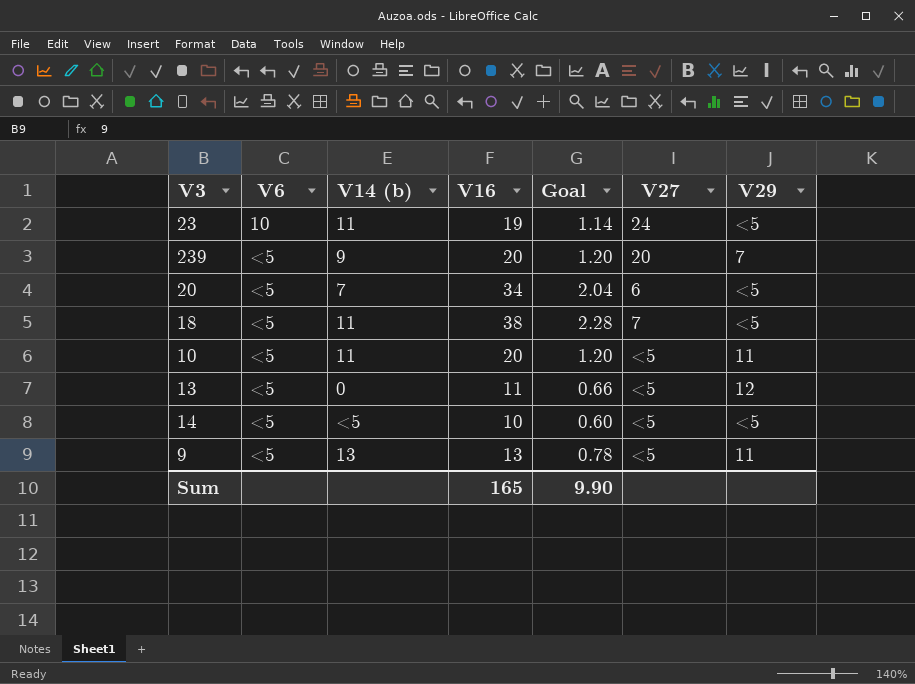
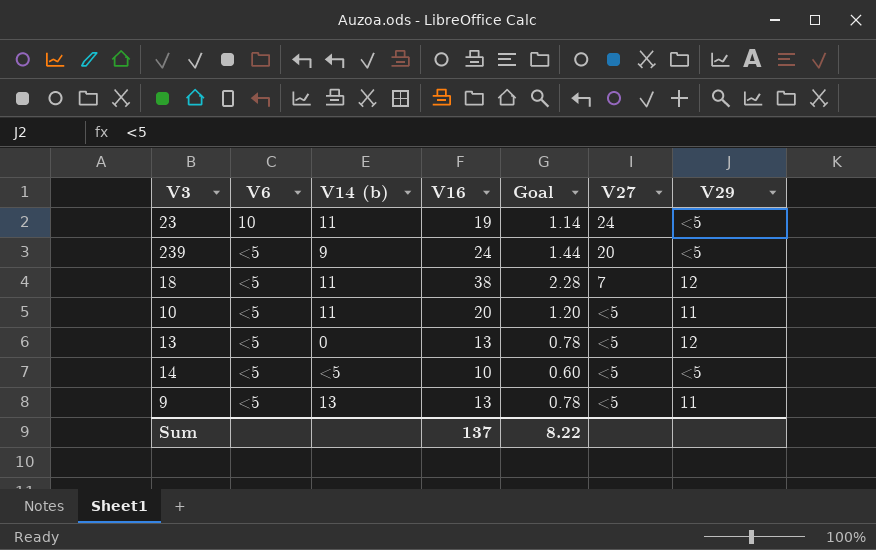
row 20: <5 | 7 | 34 | 2.04 | 6 | <5 -> none
239 | V16: 20 -> 24
239 | Goal: 1.20 -> 1.44
239 | V29: 7 -> <5
18 | V29: <5 -> 12
13 | V16: 11 -> 13
13 | Goal: 0.66 -> 0.78
Sum | V16: 165 -> 137
Sum | Goal: 9.90 -> 8.22

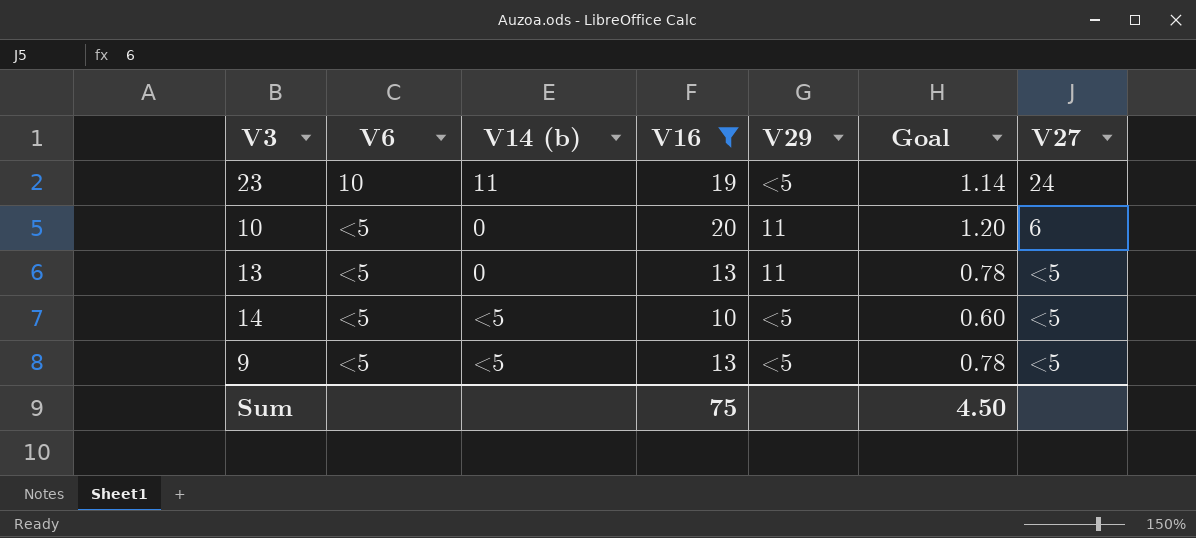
filter: none -> V16 <= 20
column V29 | position: 7 -> 5
10 | V14 (b): 11 -> 0
10 | V27: <5 -> 6
13 | V29: 12 -> 11
9 | V14 (b): 13 -> <5
9 | V29: 11 -> <5
Sum | V16: 137 -> 75
Sum | Goal: 8.22 -> 4.50

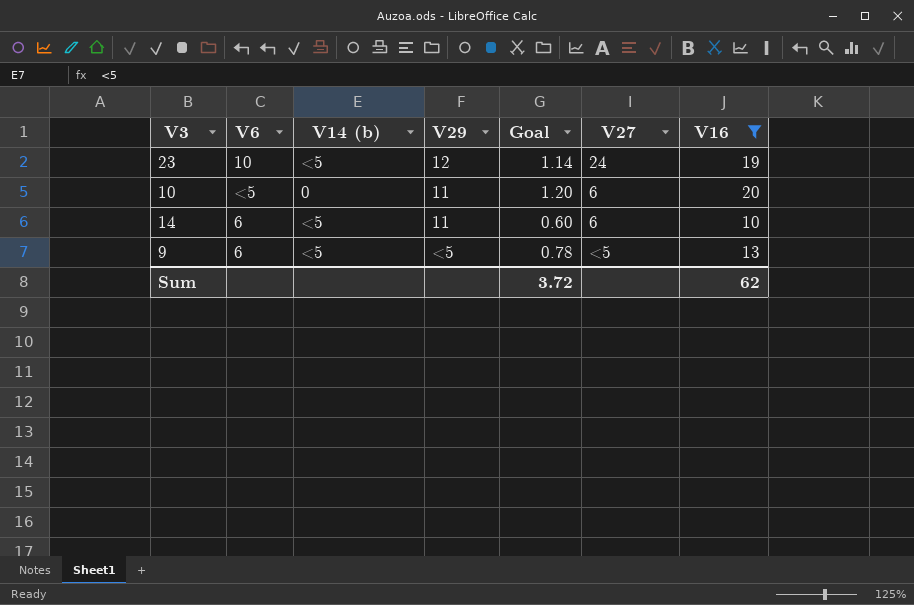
column V16 | position: 4 -> 7
row 13: <5 | 0 | 13 | 11 | 0.78 | <5 -> none
23 | V14 (b): 11 -> <5
23 | V29: <5 -> 12
14 | V6: <5 -> 6
14 | V29: <5 -> 11
14 | V27: <5 -> 6
9 | V6: <5 -> 6
Sum | Goal: 4.50 -> 3.72
Sum | V16: 75 -> 62

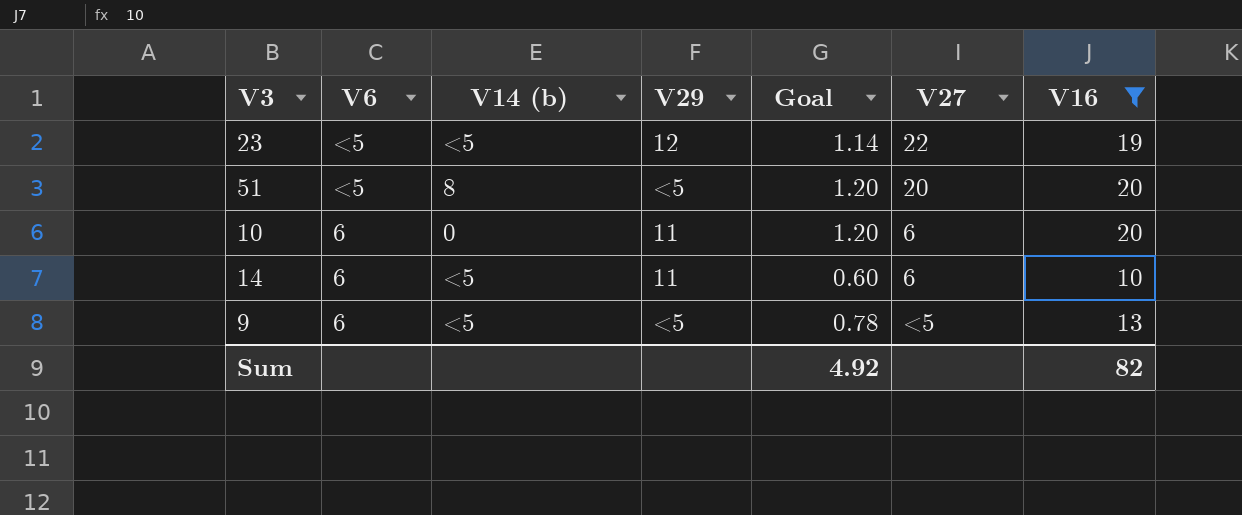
23 | V6: 10 -> <5
23 | V27: 24 -> 22
row 51: none -> <5 | 8 | <5 | 1.20 | 20 | 20
10 | V6: <5 -> 6
Sum | Goal: 3.72 -> 4.92
Sum | V16: 62 -> 82

